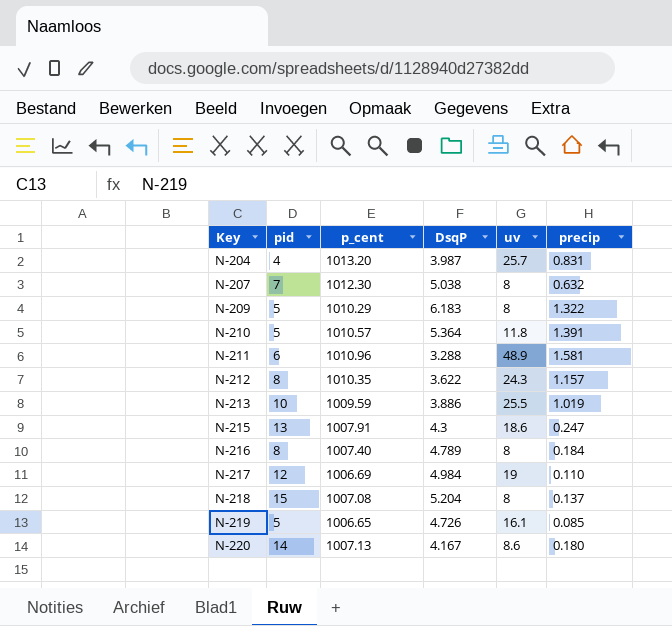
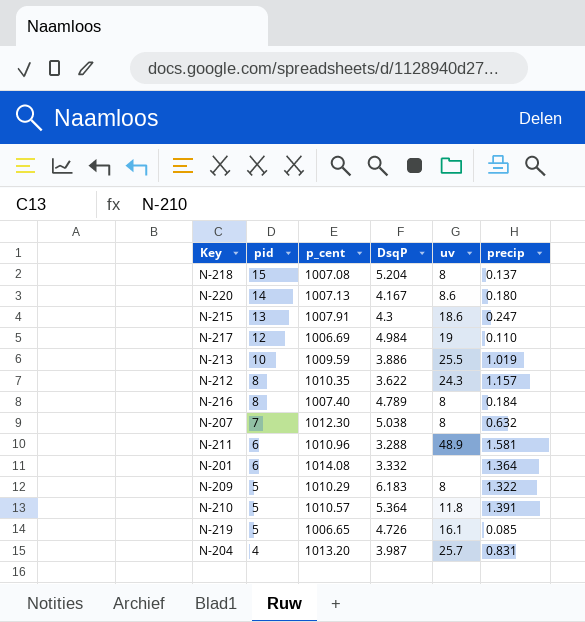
row order: Key ascending -> pid descending
row N-201: none -> 6 | 1014.08 | 3.332 | none | 1.364

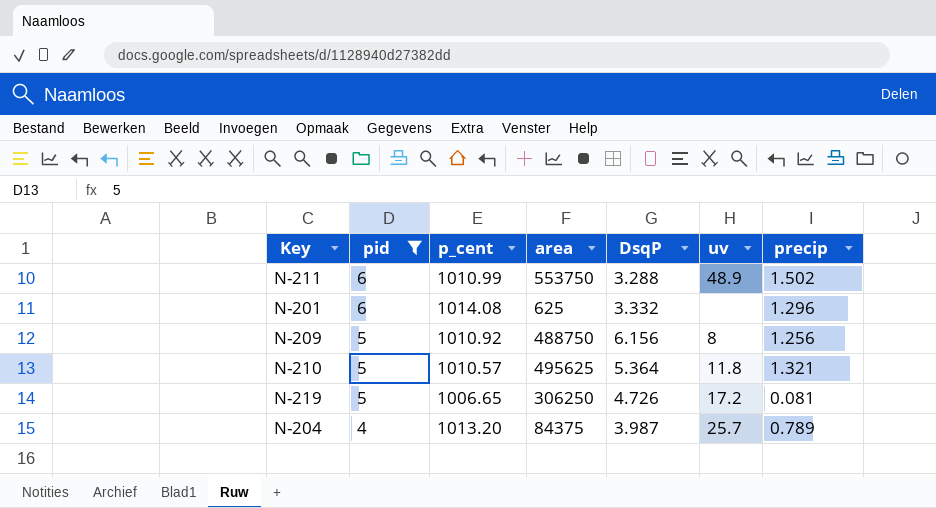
filter: none -> pid <= 6
column area | position: none -> 4
N-211 | p_cent: 1010.96 -> 1010.99
N-211 | precip: 1.581 -> 1.502
N-201 | precip: 1.364 -> 1.296
N-209 | p_cent: 1010.29 -> 1010.92
N-209 | DsqP: 6.183 -> 6.156
N-209 | precip: 1.322 -> 1.256
N-210 | precip: 1.391 -> 1.321
N-219 | uv: 16.1 -> 17.2
N-219 | precip: 0.085 -> 0.081
N-204 | precip: 0.831 -> 0.789

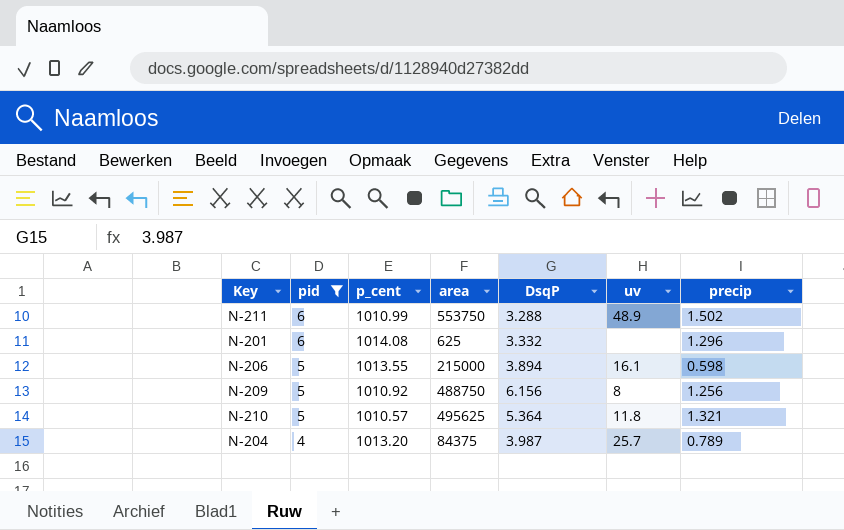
row N-219: 5 | 1006.65 | 306250 | 4.726 | 17.2 | 0.081 -> none
row N-206: none -> 5 | 1013.55 | 215000 | 3.894 | 16.1 | 0.598

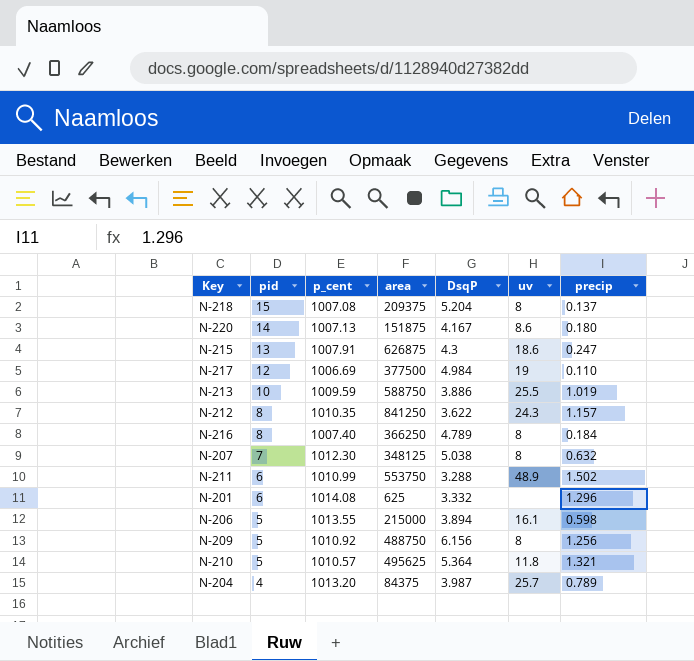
filter: pid <= 6 -> none

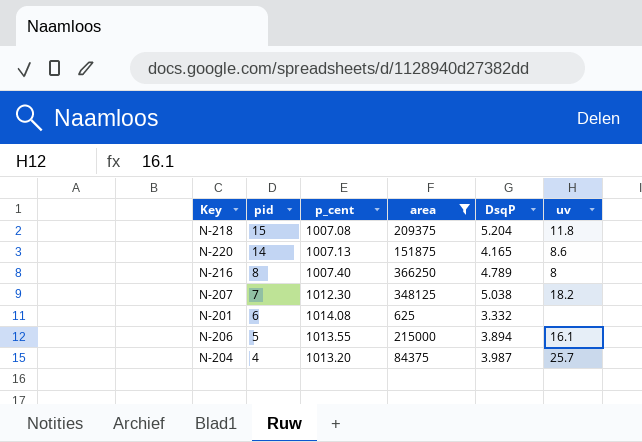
filter: none -> area <= 366250
column precip | position: 7 -> none
N-218 | uv: 8 -> 11.8
N-220 | DsqP: 4.167 -> 4.165
N-207 | uv: 8 -> 18.2

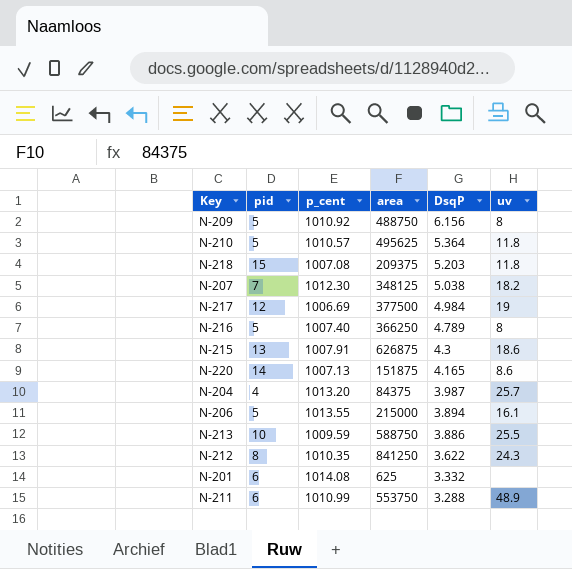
filter: area <= 366250 -> none
row order: pid descending -> DsqP descending
N-218 | DsqP: 5.204 -> 5.203
N-216 | pid: 8 -> 5

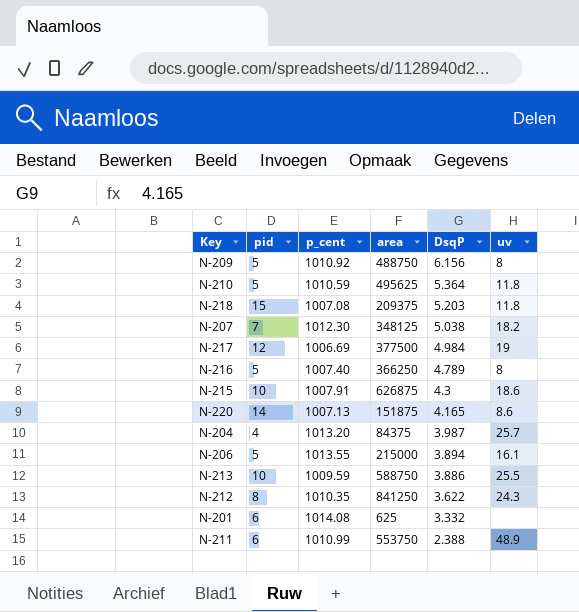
N-210 | p_cent: 1010.57 -> 1010.59
N-215 | pid: 13 -> 10
N-211 | DsqP: 3.288 -> 2.388

